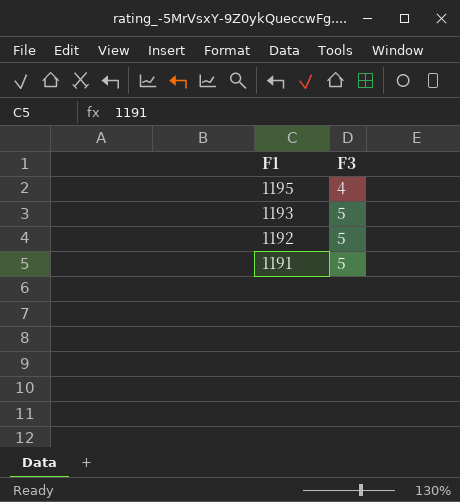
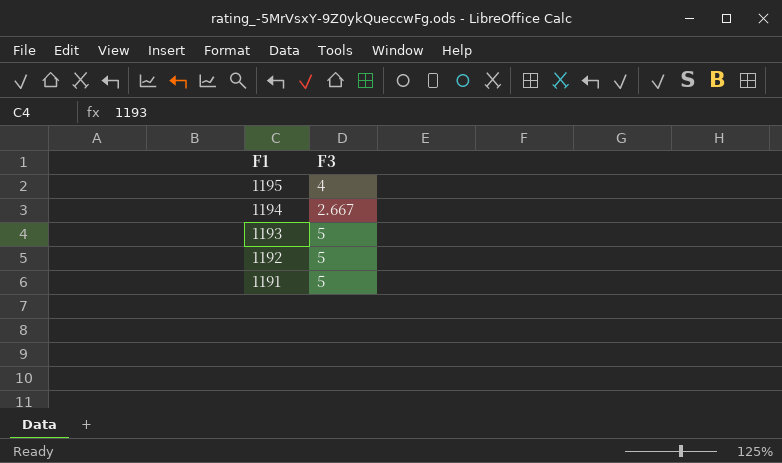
row 1194: none -> 2.667

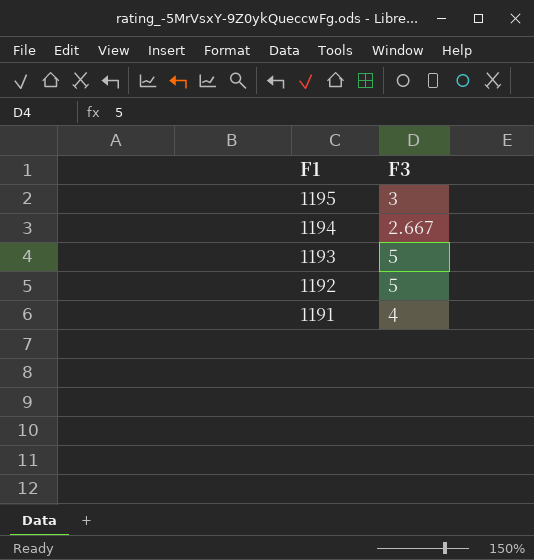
1195 | F3: 4 -> 3
1191 | F3: 5 -> 4

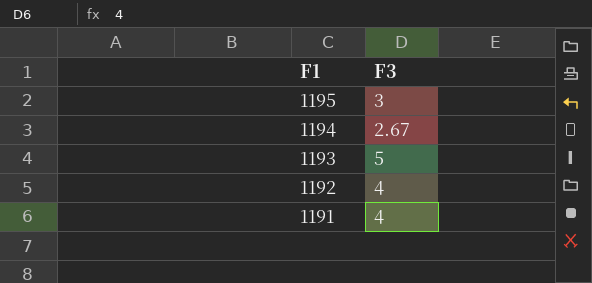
1194 | F3: 2.667 -> 2.67
1192 | F3: 5 -> 4

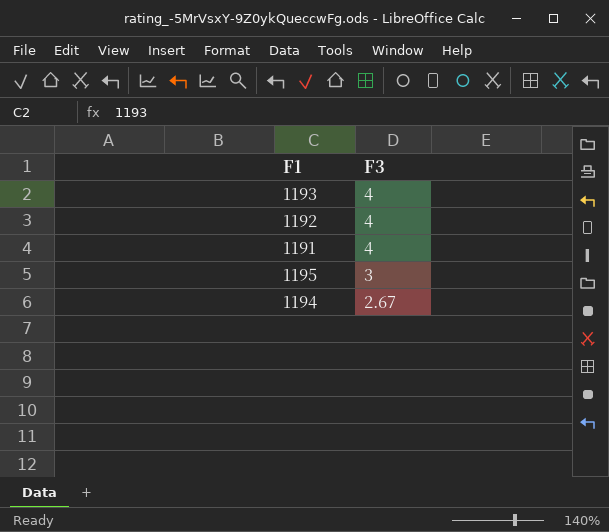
row order: F1 descending -> F3 descending
1193 | F3: 5 -> 4

